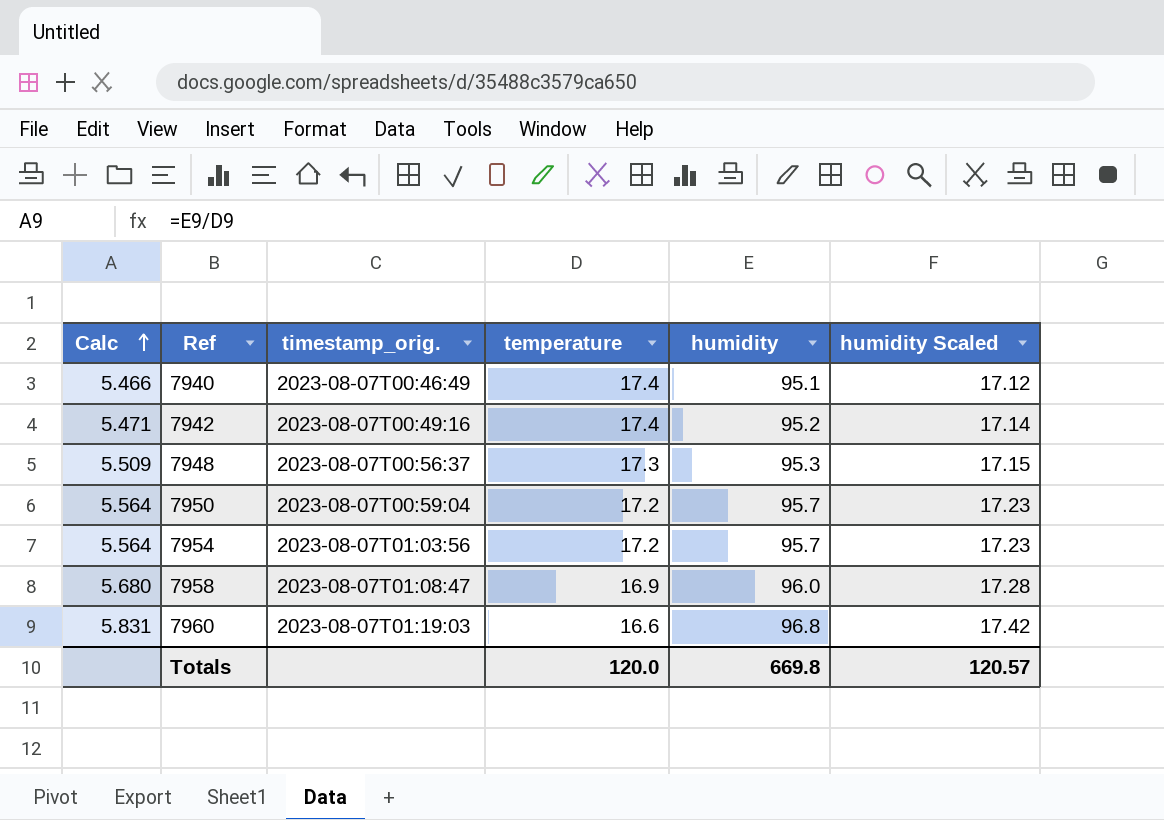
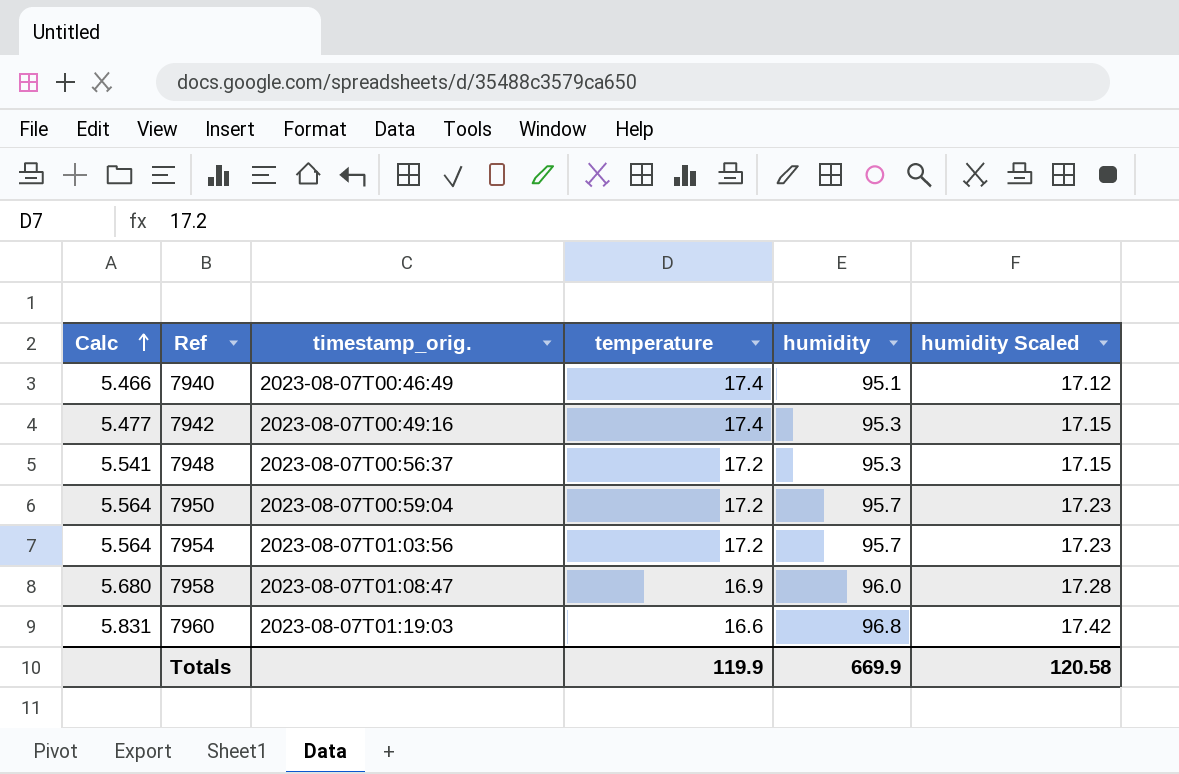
7942 | Calc: 5.471 -> 5.477
7942 | humidity: 95.2 -> 95.3
7942 | humidity Scaled: 17.14 -> 17.15
7948 | Calc: 5.509 -> 5.541
7948 | temperature: 17.3 -> 17.2
Totals | temperature: 120.0 -> 119.9
Totals | humidity: 669.8 -> 669.9
Totals | humidity Scaled: 120.57 -> 120.58

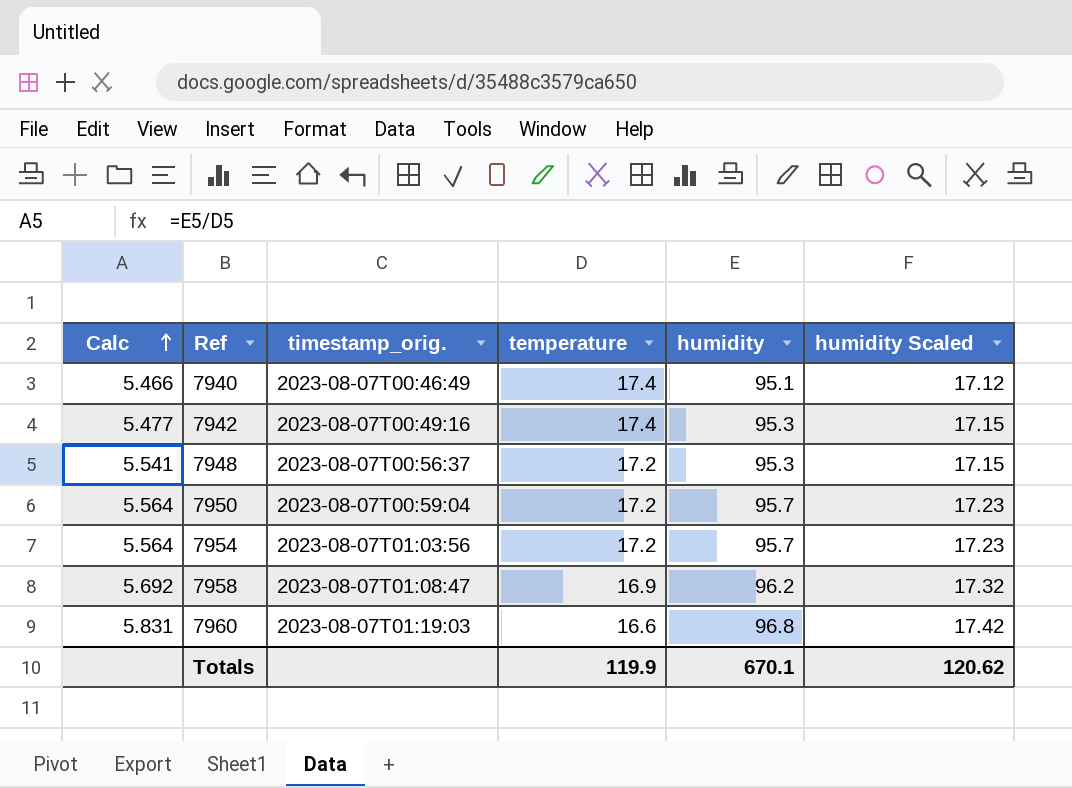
7958 | Calc: 5.680 -> 5.692
7958 | humidity: 96.0 -> 96.2
7958 | humidity Scaled: 17.28 -> 17.32
Totals | humidity: 669.9 -> 670.1
Totals | humidity Scaled: 120.58 -> 120.62

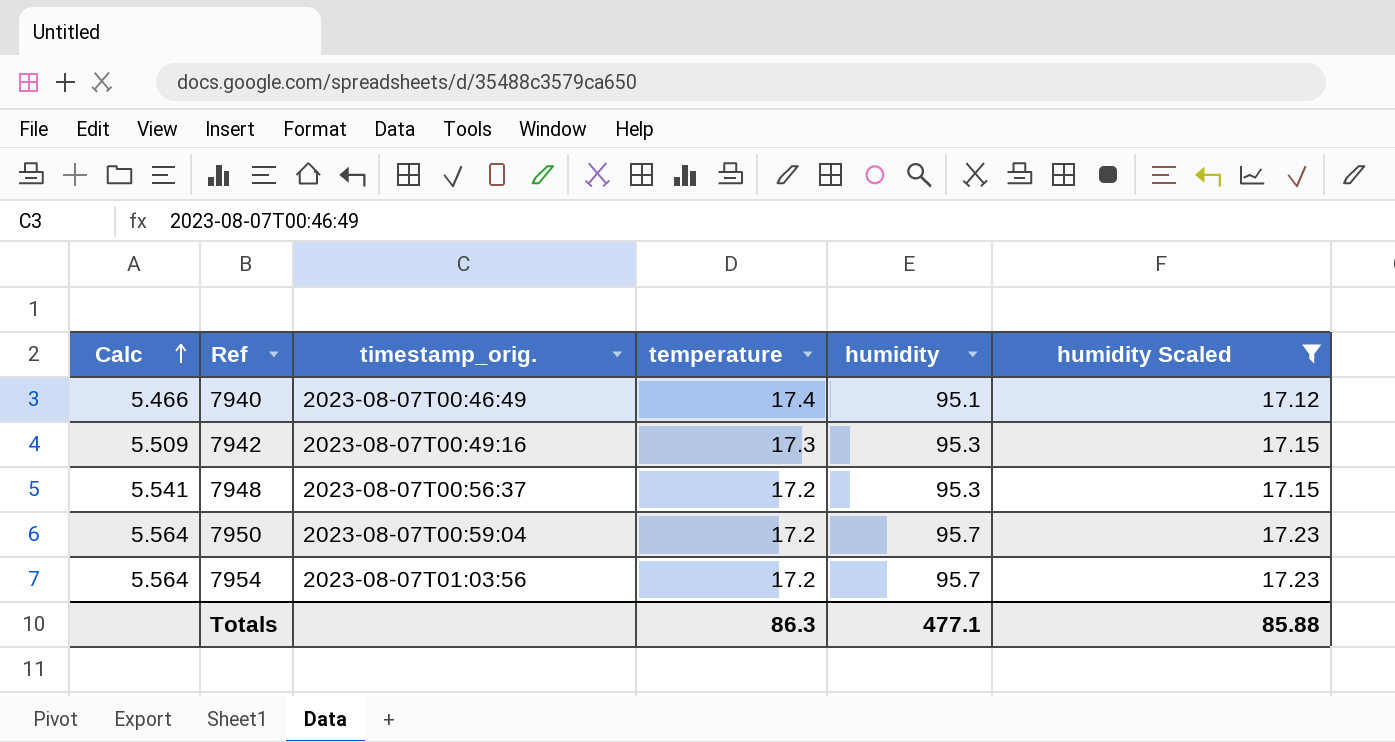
filter: none -> humidity Scaled <= 17.23
7942 | Calc: 5.477 -> 5.509
7942 | temperature: 17.4 -> 17.3
Totals | temperature: 119.9 -> 86.3
Totals | humidity: 670.1 -> 477.1
Totals | humidity Scaled: 120.62 -> 85.88

